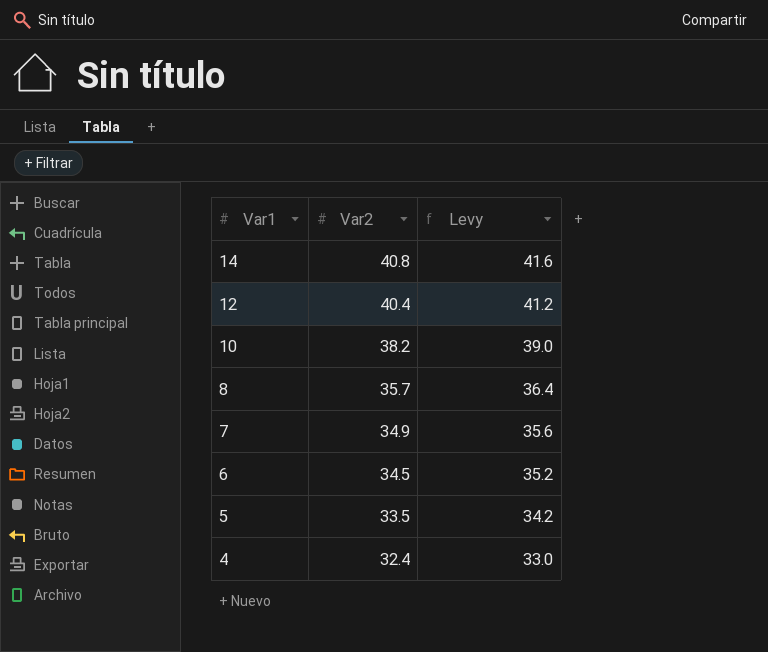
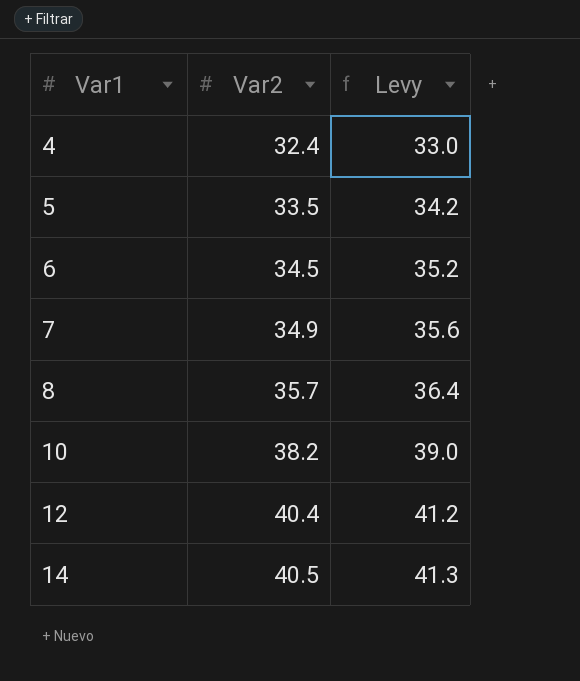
row order: Var1 descending -> Var1 ascending
14 | Var2: 40.8 -> 40.5
14 | Levy: 41.6 -> 41.3

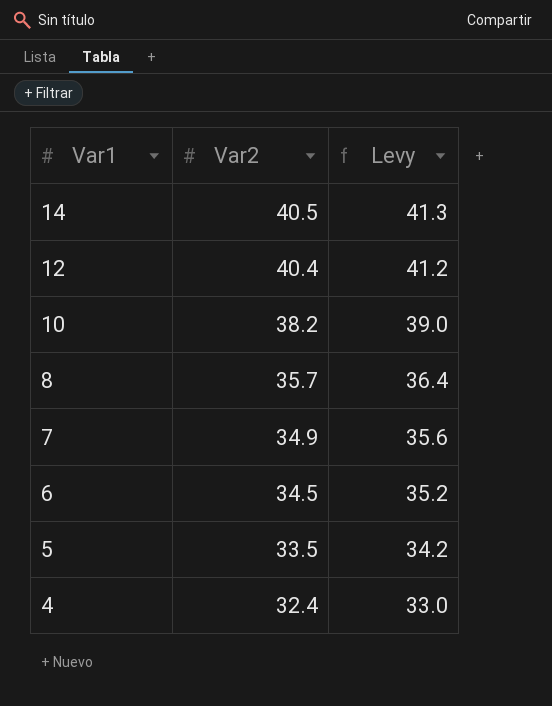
row order: Var1 ascending -> Var1 descending

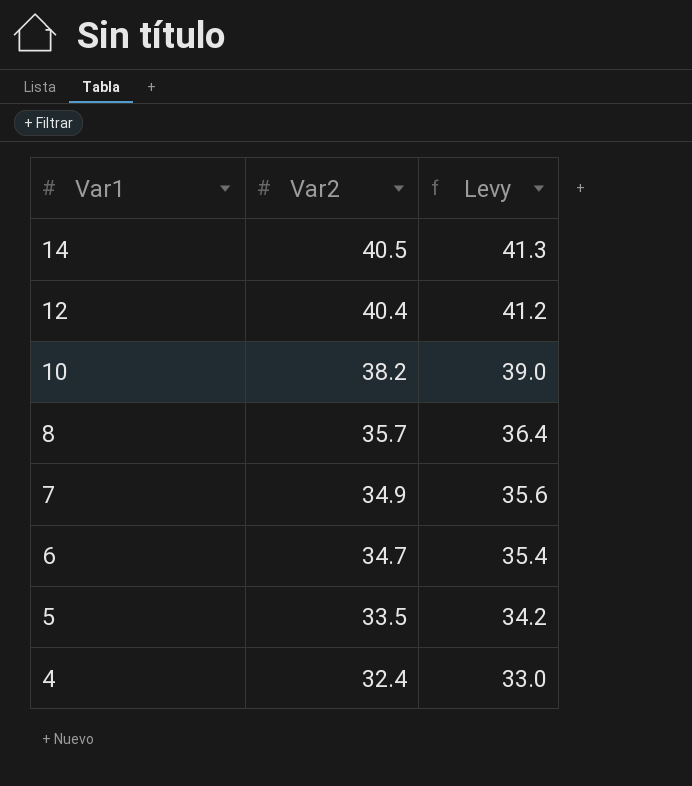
6 | Var2: 34.5 -> 34.7
6 | Levy: 35.2 -> 35.4

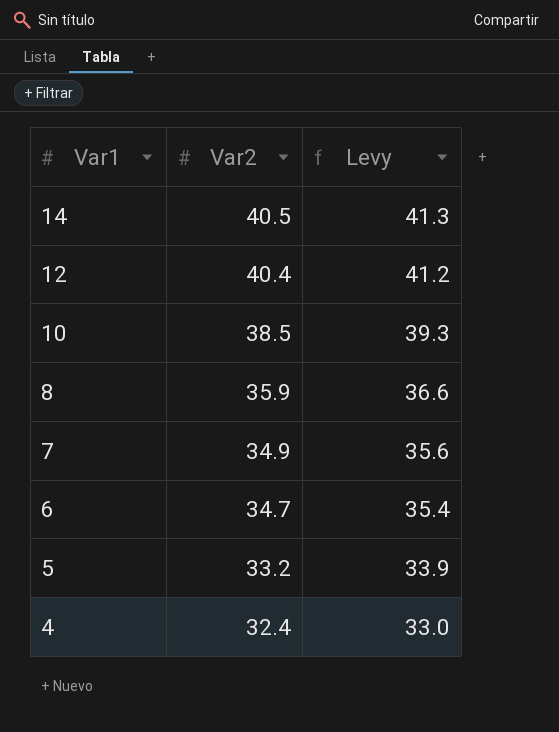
10 | Var2: 38.2 -> 38.5
10 | Levy: 39.0 -> 39.3
8 | Var2: 35.7 -> 35.9
8 | Levy: 36.4 -> 36.6
5 | Var2: 33.5 -> 33.2
5 | Levy: 34.2 -> 33.9

